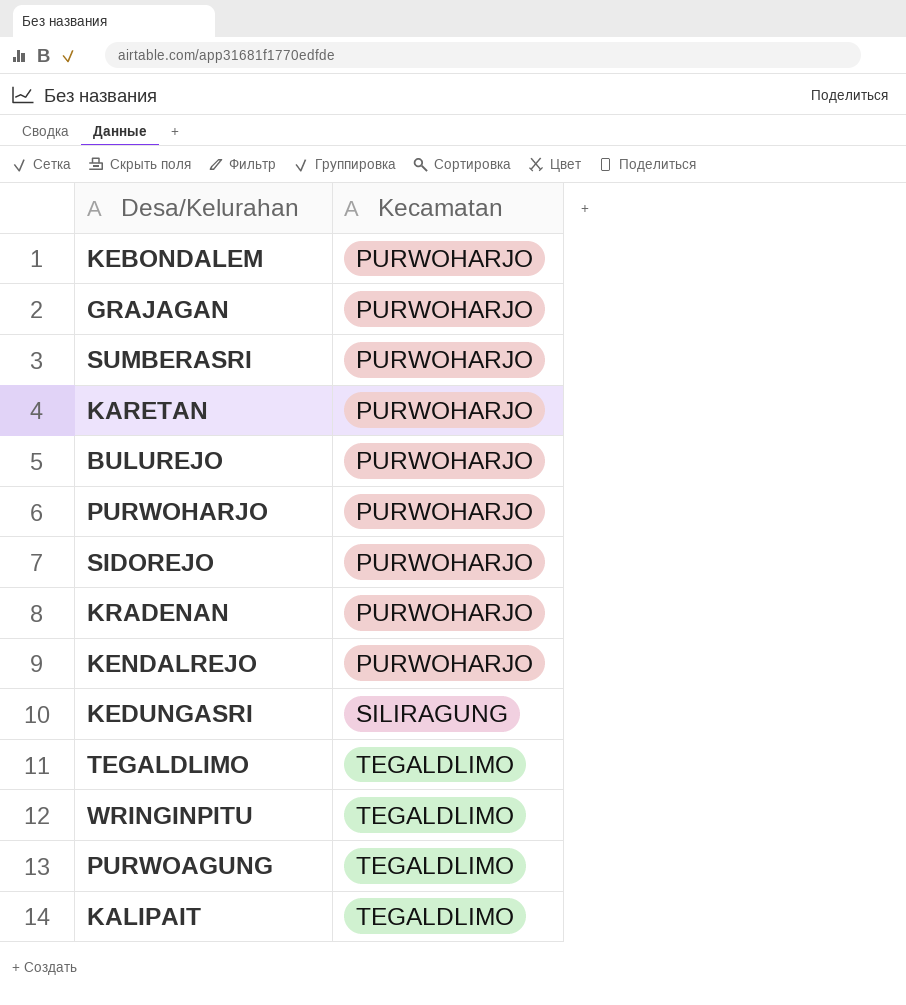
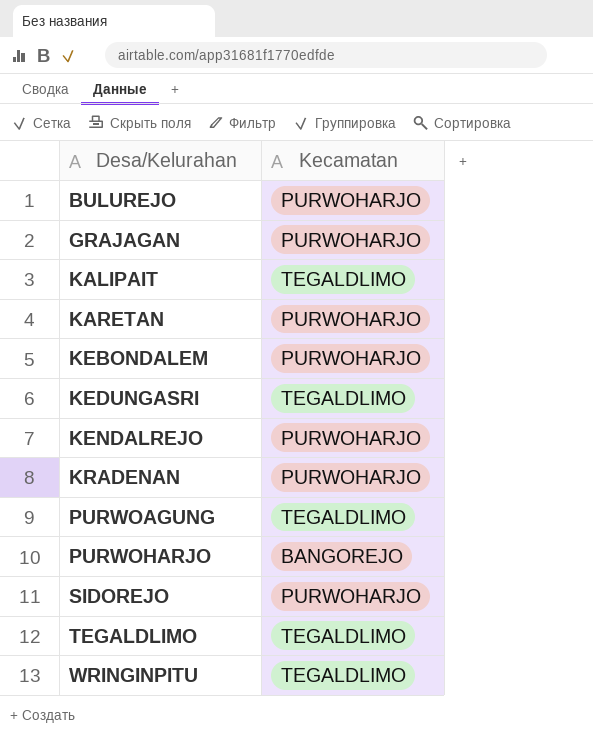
row order: Kecamatan ascending -> Desa/Kelurahan ascending
row SUMBERASRI: PURWOHARJO -> none
KEDUNGASRI | Kecamatan: SILIRAGUNG -> TEGALDLIMO
PURWOHARJO | Kecamatan: PURWOHARJO -> BANGOREJO

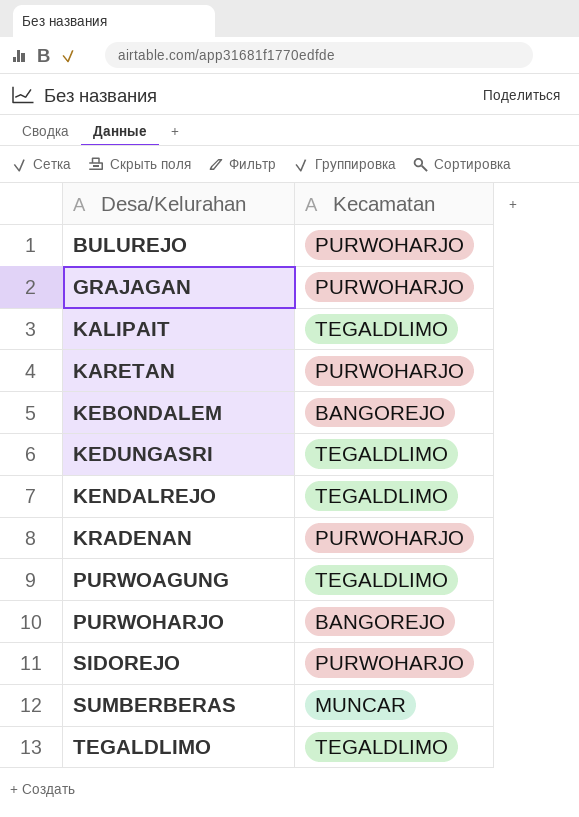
row WRINGINPITU: TEGALDLIMO -> none
KEBONDALEM | Kecamatan: PURWOHARJO -> BANGOREJO
KENDALREJO | Kecamatan: PURWOHARJO -> TEGALDLIMO
row SUMBERBERAS: none -> MUNCAR

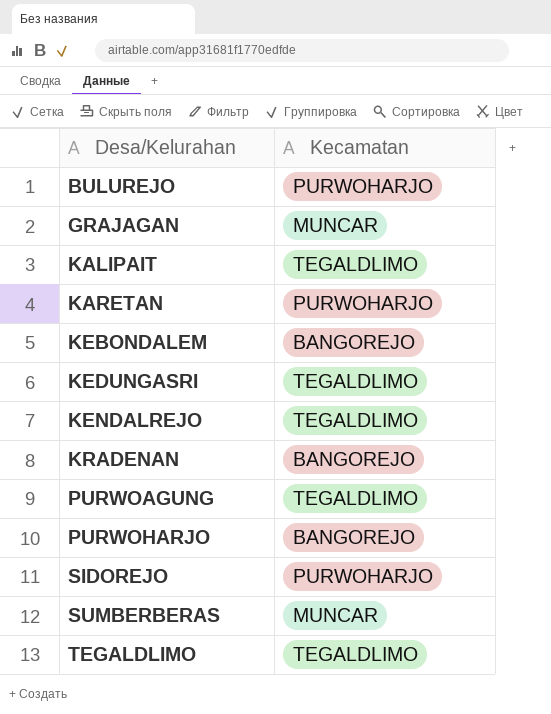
GRAJAGAN | Kecamatan: PURWOHARJO -> MUNCAR
KRADENAN | Kecamatan: PURWOHARJO -> BANGOREJO

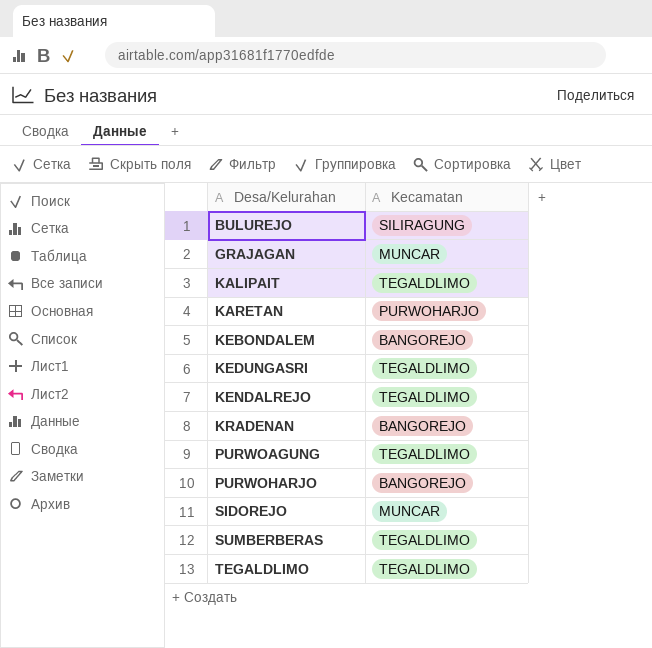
BULUREJO | Kecamatan: PURWOHARJO -> SILIRAGUNG
SIDOREJO | Kecamatan: PURWOHARJO -> MUNCAR
SUMBERBERAS | Kecamatan: MUNCAR -> TEGALDLIMO

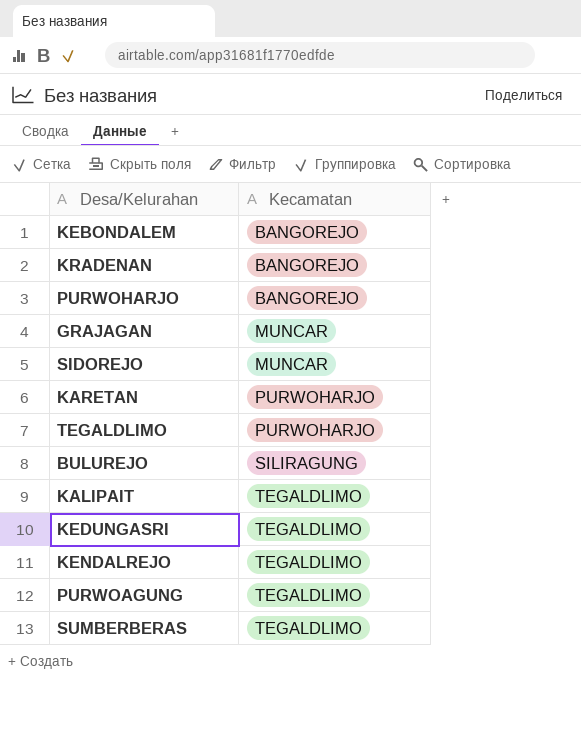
row order: Desa/Kelurahan ascending -> Kecamatan ascending
TEGALDLIMO | Kecamatan: TEGALDLIMO -> PURWOHARJO

